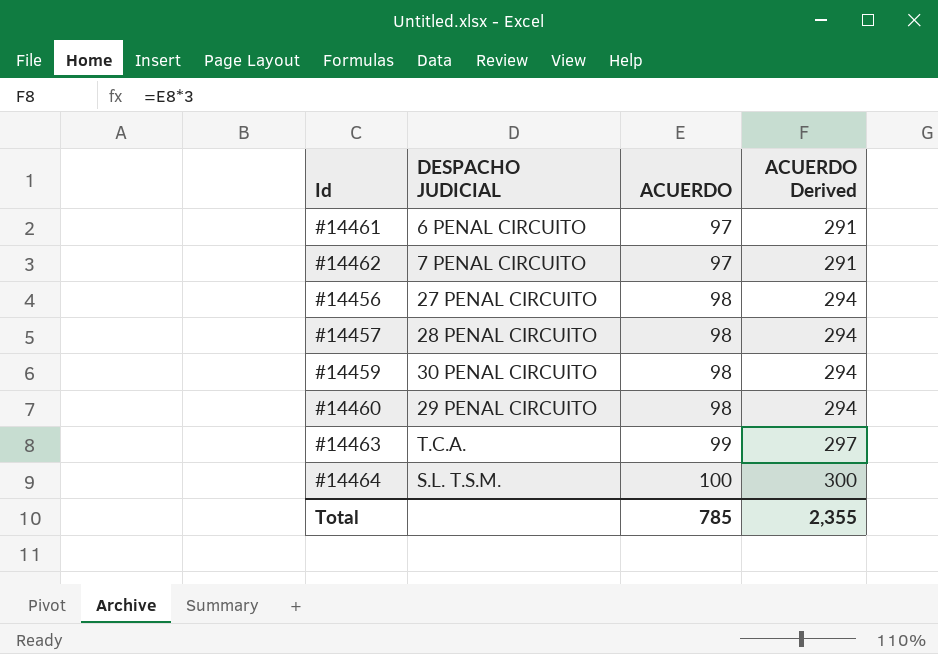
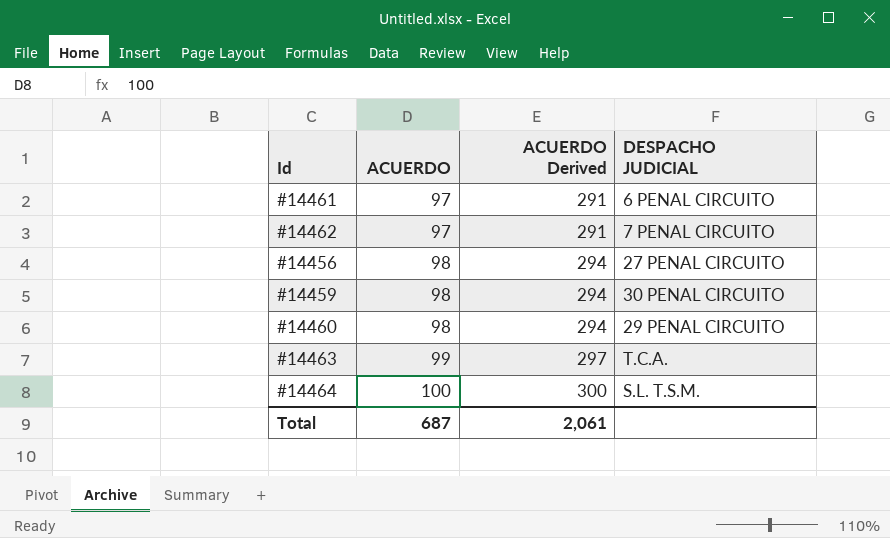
column DESPACHO JUDICIAL | position: 2 -> 4
row #14457: 28 PENAL CIRCUITO | 98 | 294 -> none
Total | ACUERDO: 785 -> 687
Total | ACUERDO Derived: 2,355 -> 2,061

